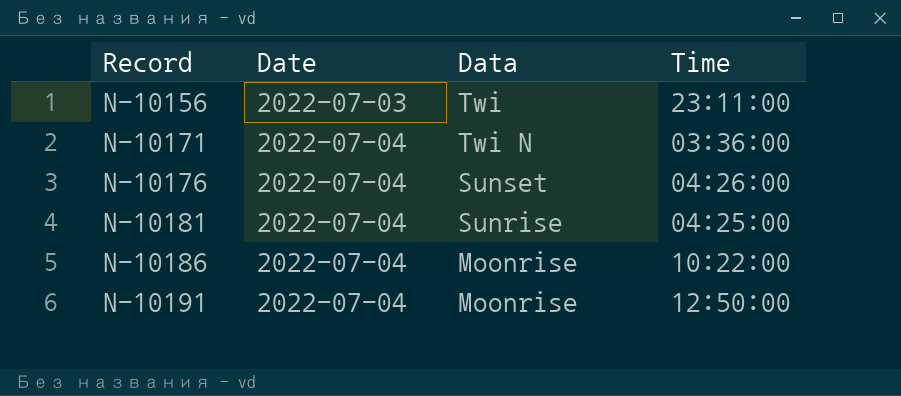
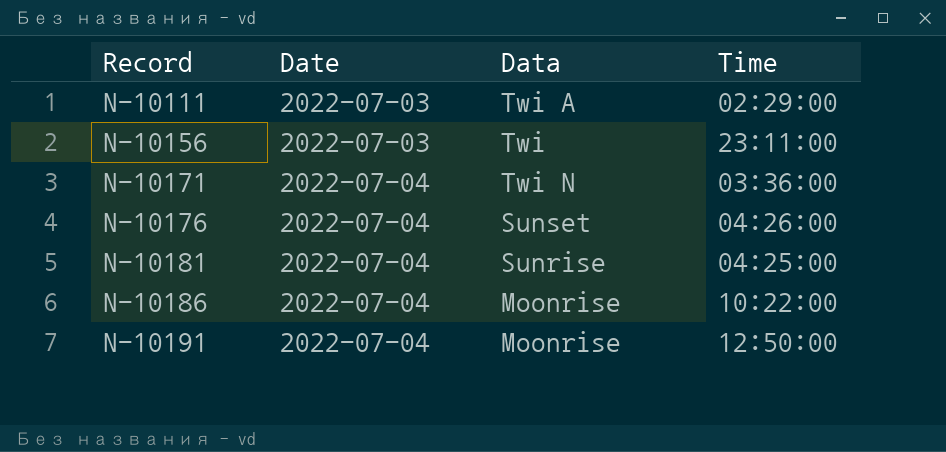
row N-10111: none -> 2022-07-03 | Twi A | 02:29:00

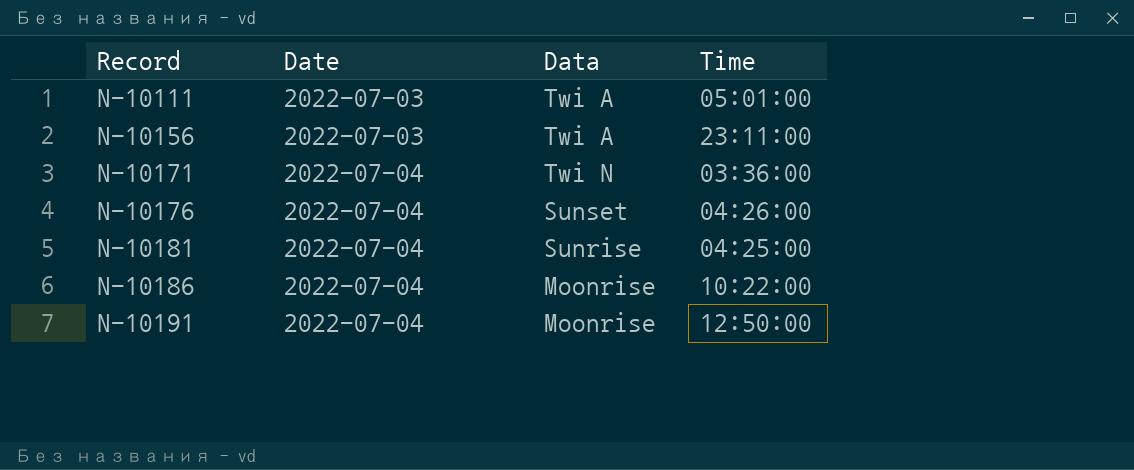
N-10111 | Time: 02:29:00 -> 05:01:00
N-10156 | Data: Twi -> Twi A

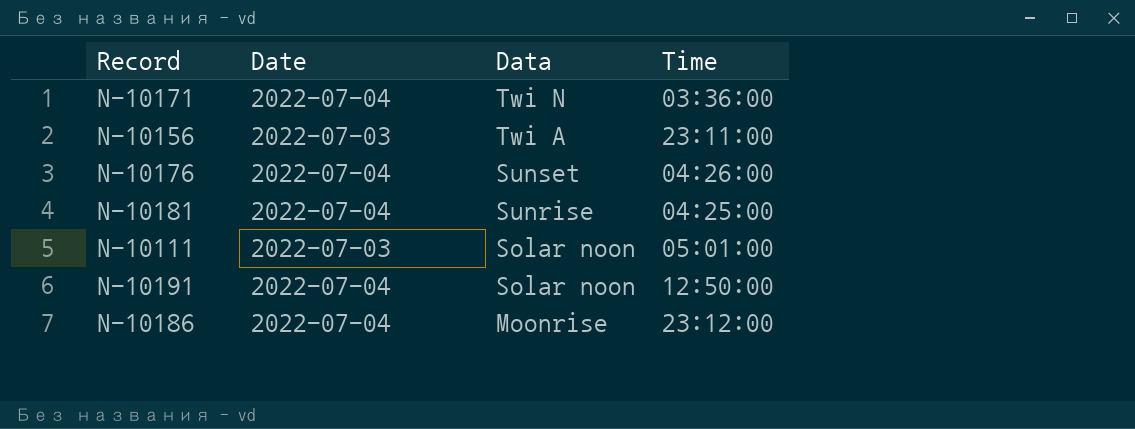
row order: Record ascending -> Data descending
N-10111 | Data: Twi A -> Solar noon
N-10191 | Data: Moonrise -> Solar noon
N-10186 | Time: 10:22:00 -> 23:12:00

